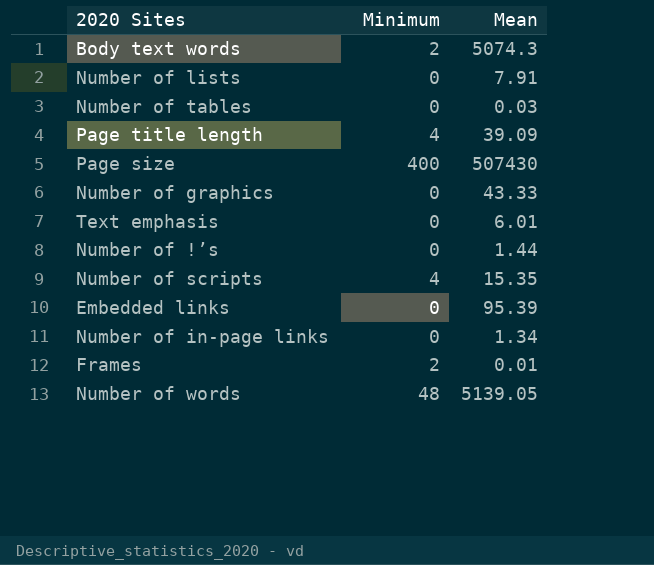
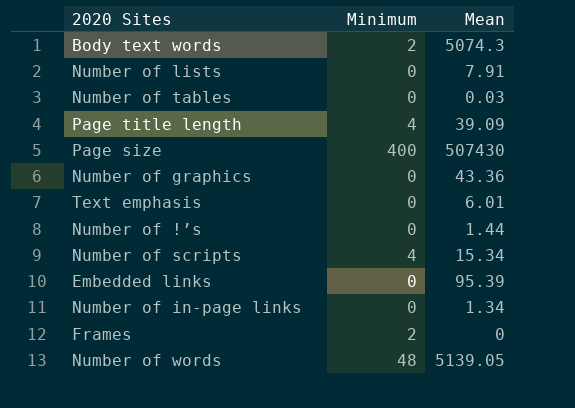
Number of graphics | Mean: 43.33 -> 43.36
Number of scripts | Mean: 15.35 -> 15.34
Frames | Mean: 0.01 -> 0

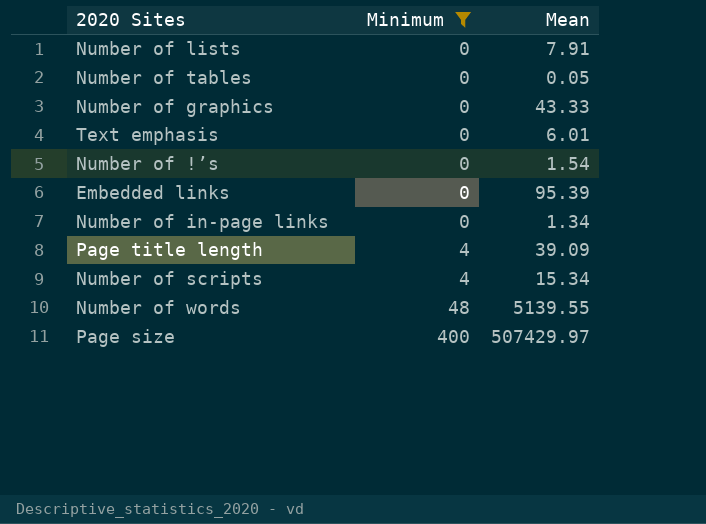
filter: none -> Minimum != 2
row order: none -> Minimum ascending
Number of tables | Mean: 0.03 -> 0.05
Number of graphics | Mean: 43.36 -> 43.33
Number of !’s | Mean: 1.44 -> 1.54
Number of words | Mean: 5139.05 -> 5139.55
Page size | Mean: 507430 -> 507429.97

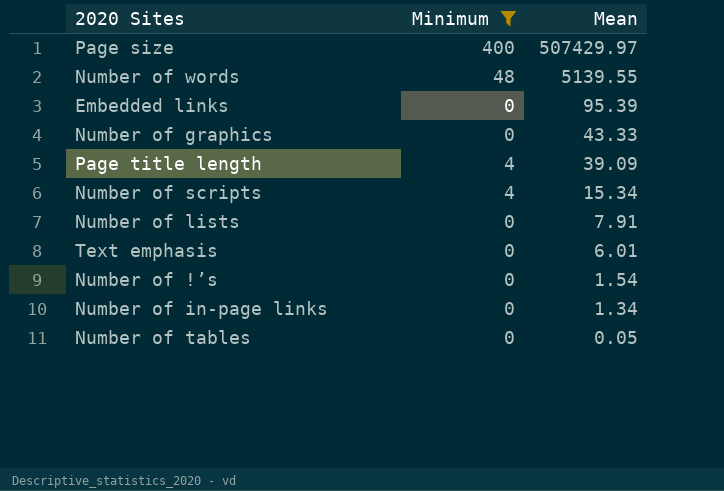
row order: Minimum ascending -> Mean descending

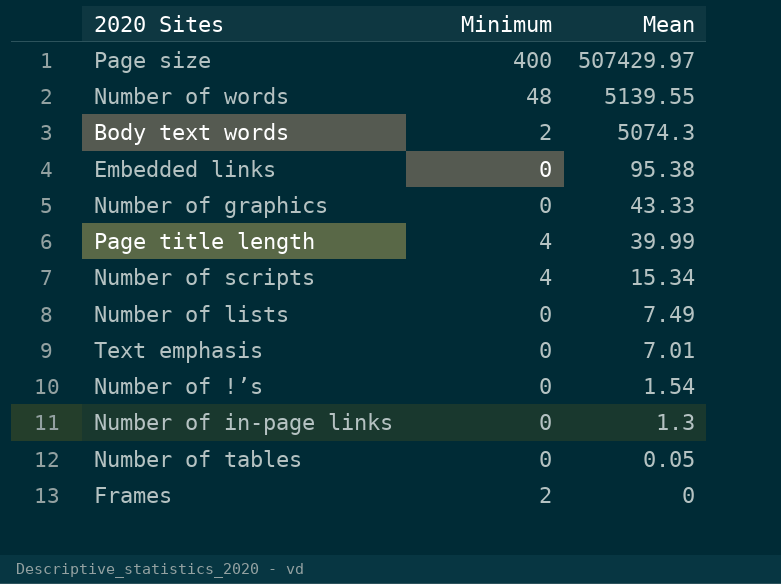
filter: Minimum != 2 -> none
Embedded links | Mean: 95.39 -> 95.38
Page title length | Mean: 39.09 -> 39.99
Number of lists | Mean: 7.91 -> 7.49
Text emphasis | Mean: 6.01 -> 7.01
Number of in-page links | Mean: 1.34 -> 1.3

